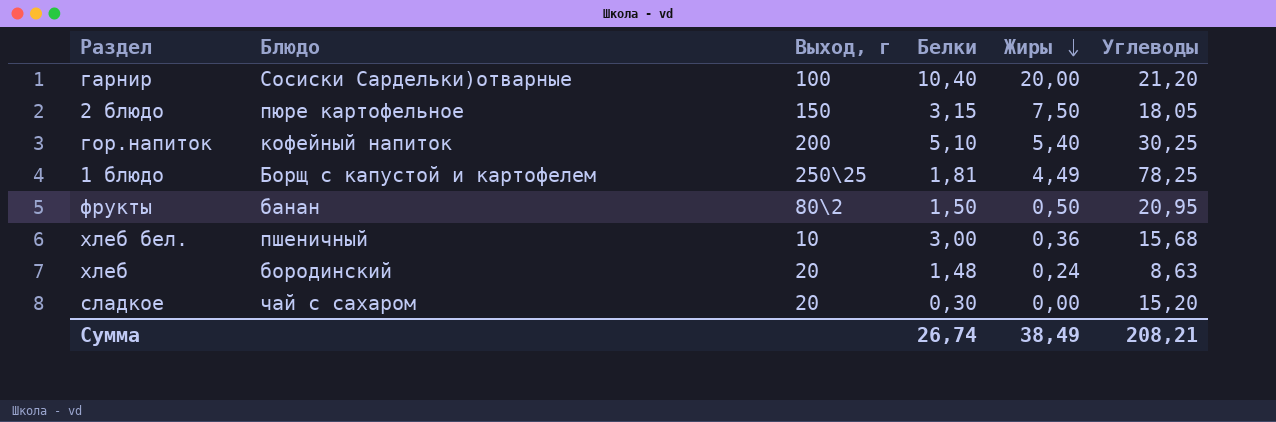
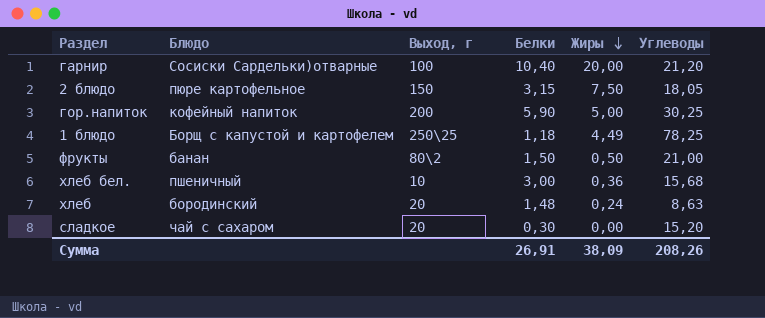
гор.напиток | Белки: 5,10 -> 5,90
гор.напиток | Жиры: 5,40 -> 5,00
1 блюдо | Белки: 1,81 -> 1,18
фрукты | Углеводы: 20,95 -> 21,00
Сумма | Белки: 26,74 -> 26,91
Сумма | Жиры: 38,49 -> 38,09
Сумма | Углеводы: 208,21 -> 208,26

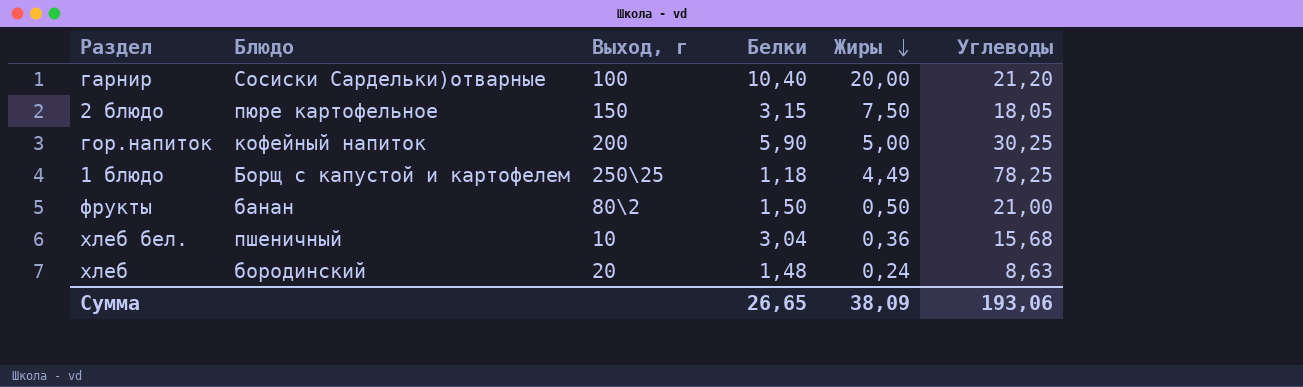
row сладкое: чай с сахаром | 20 | 0,30 | 0,00 | 15,20 -> none
хлеб бел. | Белки: 3,00 -> 3,04
Сумма | Белки: 26,91 -> 26,65
Сумма | Углеводы: 208,26 -> 193,06

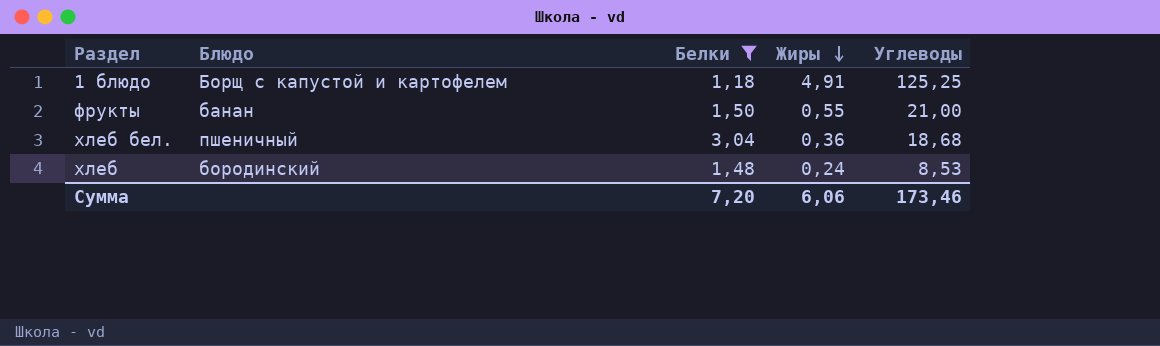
filter: none -> Белки <= 3,04
column Выход, г | position: 3 -> none
1 блюдо | Жиры: 4,49 -> 4,91
1 блюдо | Углеводы: 78,25 -> 125,25
фрукты | Жиры: 0,50 -> 0,55
хлеб бел. | Углеводы: 15,68 -> 18,68
хлеб | Углеводы: 8,63 -> 8,53
Сумма | Белки: 26,65 -> 7,20
Сумма | Жиры: 38,09 -> 6,06
Сумма | Углеводы: 193,06 -> 173,46

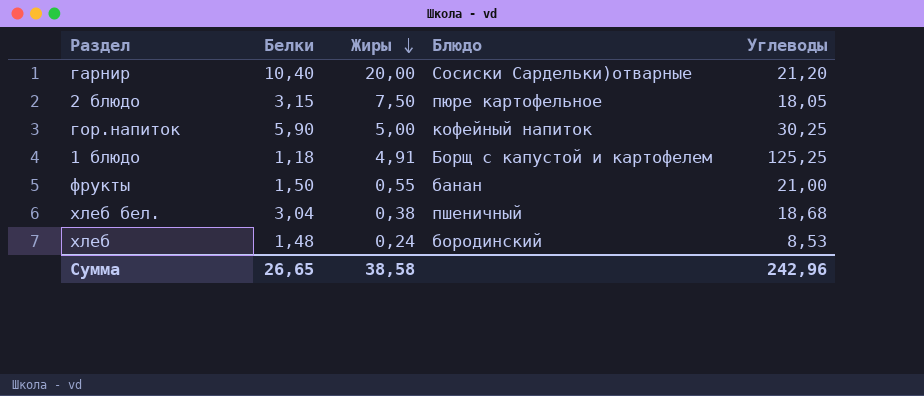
filter: Белки <= 3,04 -> none
column Блюдо | position: 2 -> 4
хлеб бел. | Жиры: 0,36 -> 0,38
Сумма | Белки: 7,20 -> 26,65
Сумма | Жиры: 6,06 -> 38,58
Сумма | Углеводы: 173,46 -> 242,96

